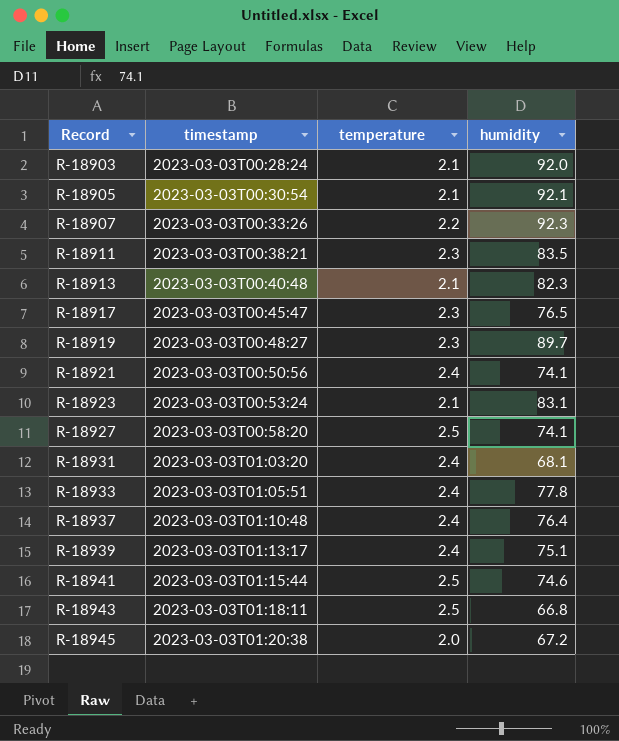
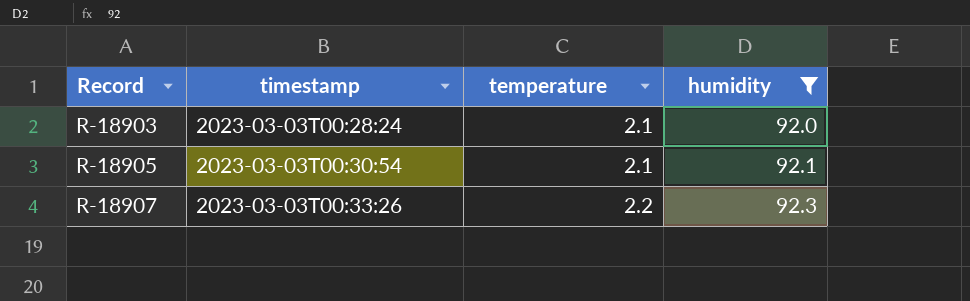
filter: none -> humidity >= 92.0

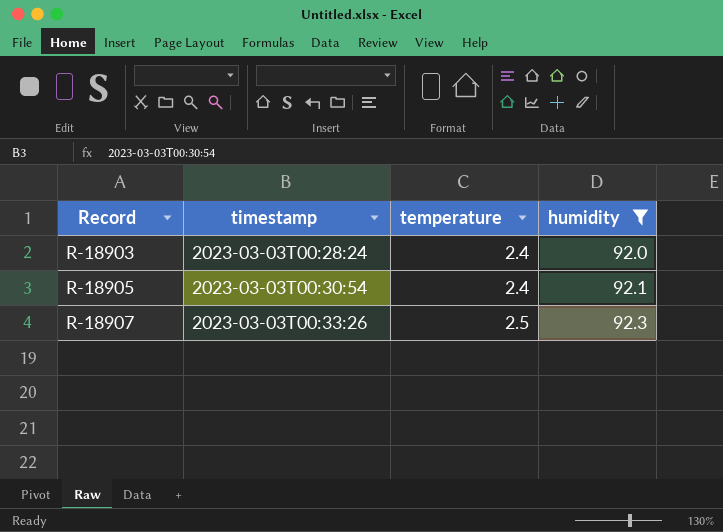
R-18903 | temperature: 2.1 -> 2.4
R-18905 | temperature: 2.1 -> 2.4
R-18907 | temperature: 2.2 -> 2.5

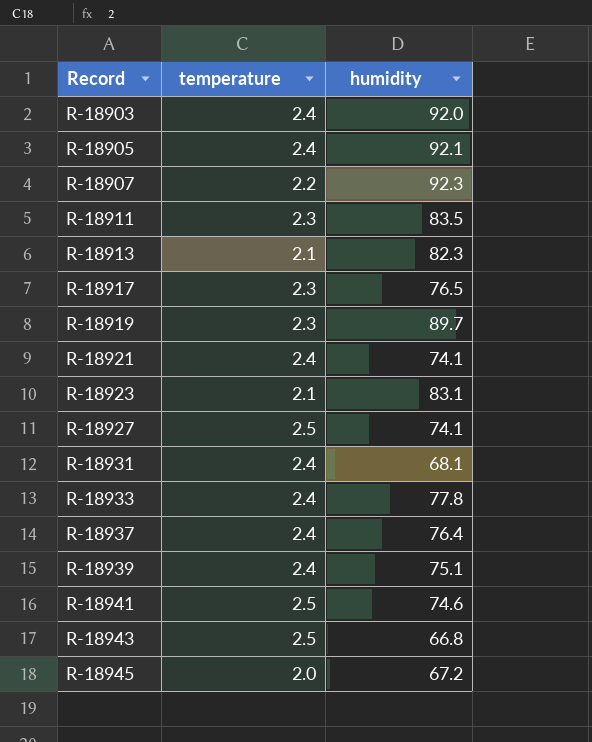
filter: humidity >= 92.0 -> none
column timestamp | position: 2 -> none
R-18907 | temperature: 2.5 -> 2.2

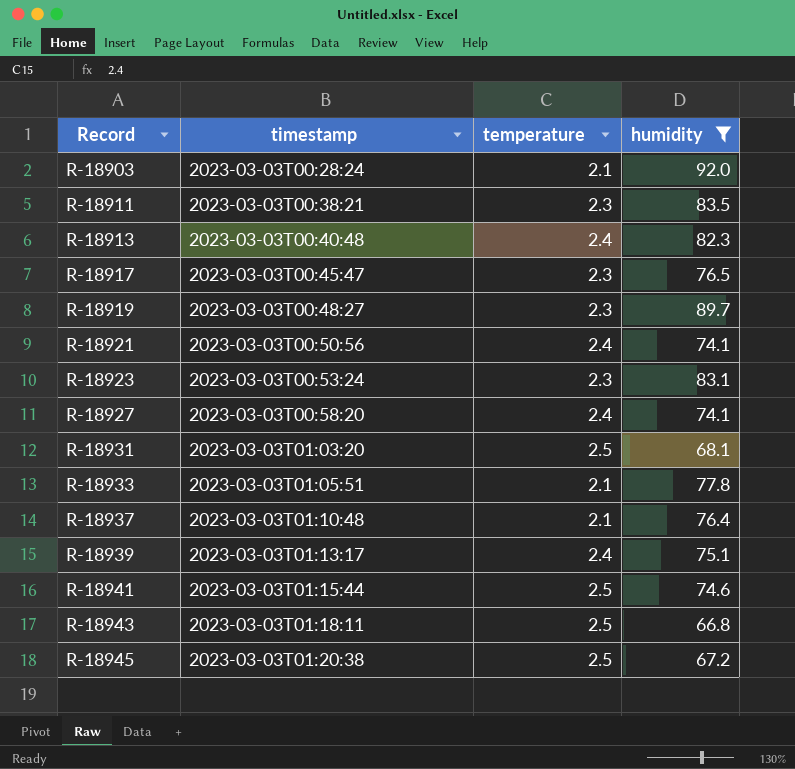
filter: none -> humidity <= 92.0
column timestamp | position: none -> 2
R-18903 | temperature: 2.4 -> 2.1
R-18913 | temperature: 2.1 -> 2.4
R-18923 | temperature: 2.1 -> 2.3
R-18927 | temperature: 2.5 -> 2.4
R-18931 | temperature: 2.4 -> 2.5
R-18933 | temperature: 2.4 -> 2.1
R-18937 | temperature: 2.4 -> 2.1
R-18945 | temperature: 2.0 -> 2.5

